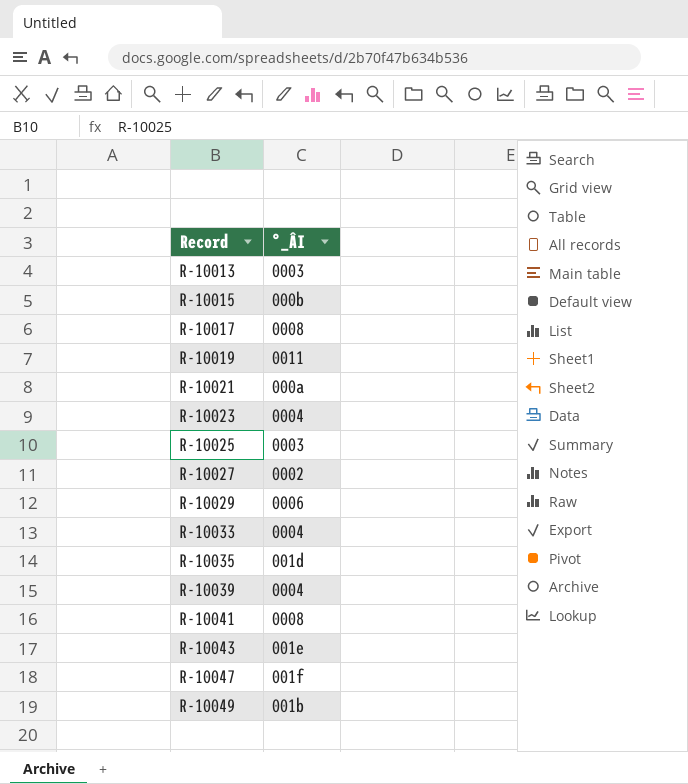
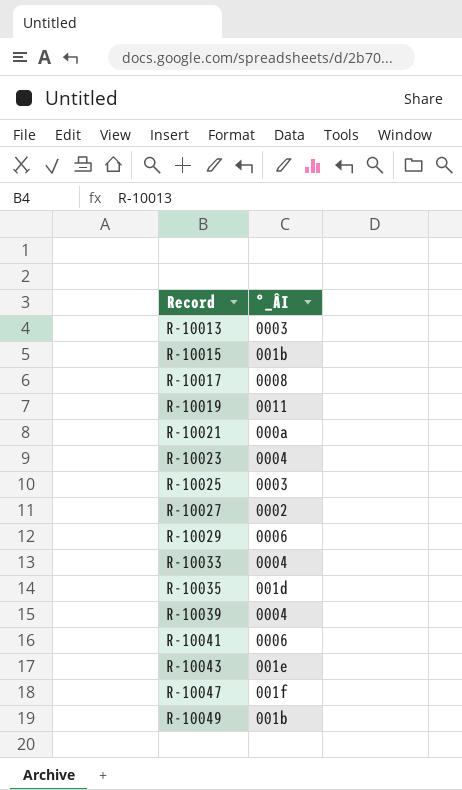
R-10015 | °_ÂI: 000b -> 001b
R-10041 | °_ÂI: 0008 -> 0006

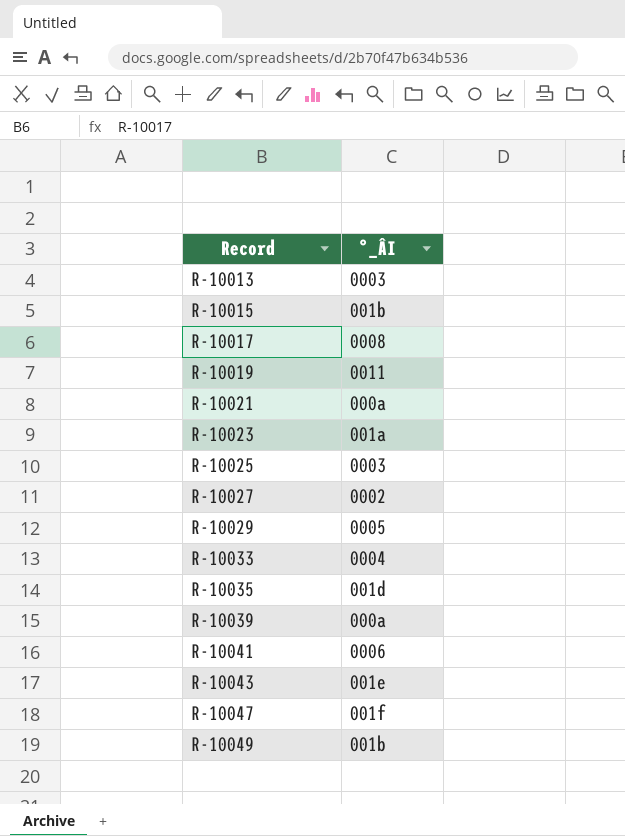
R-10023 | °_ÂI: 0004 -> 001a
R-10029 | °_ÂI: 0006 -> 0005
R-10039 | °_ÂI: 0004 -> 000a

